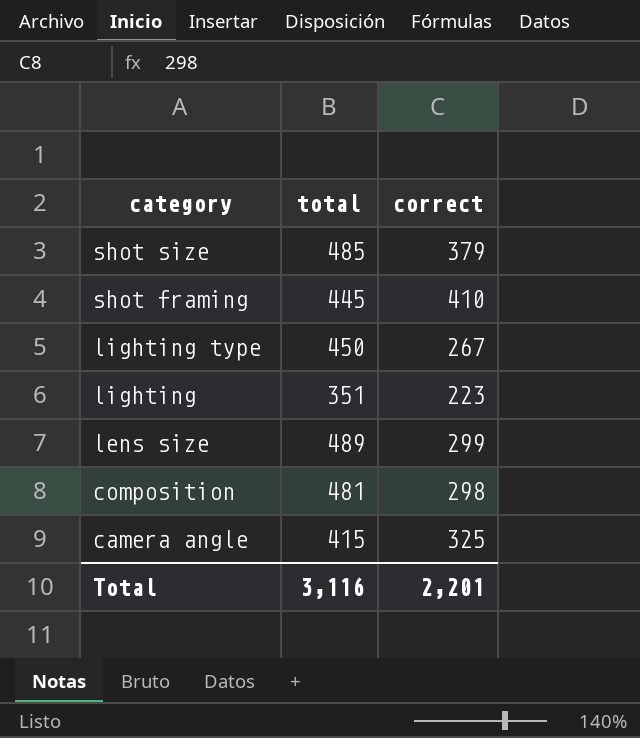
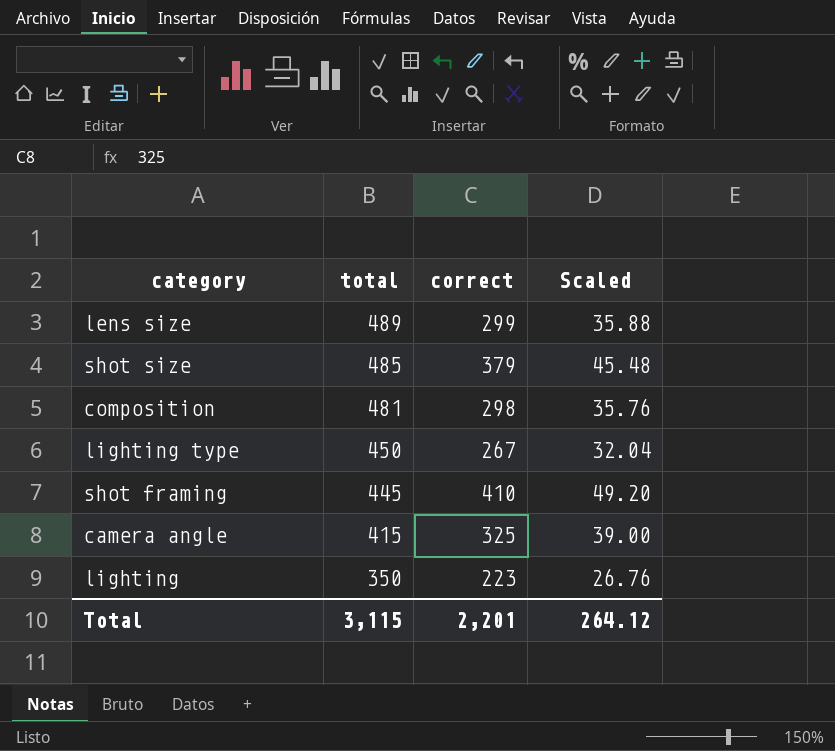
row order: category descending -> total descending
column Scaled | formula: none -> [correct] * 0.12
lighting | total: 351 -> 350
Total | total: 3,116 -> 3,115

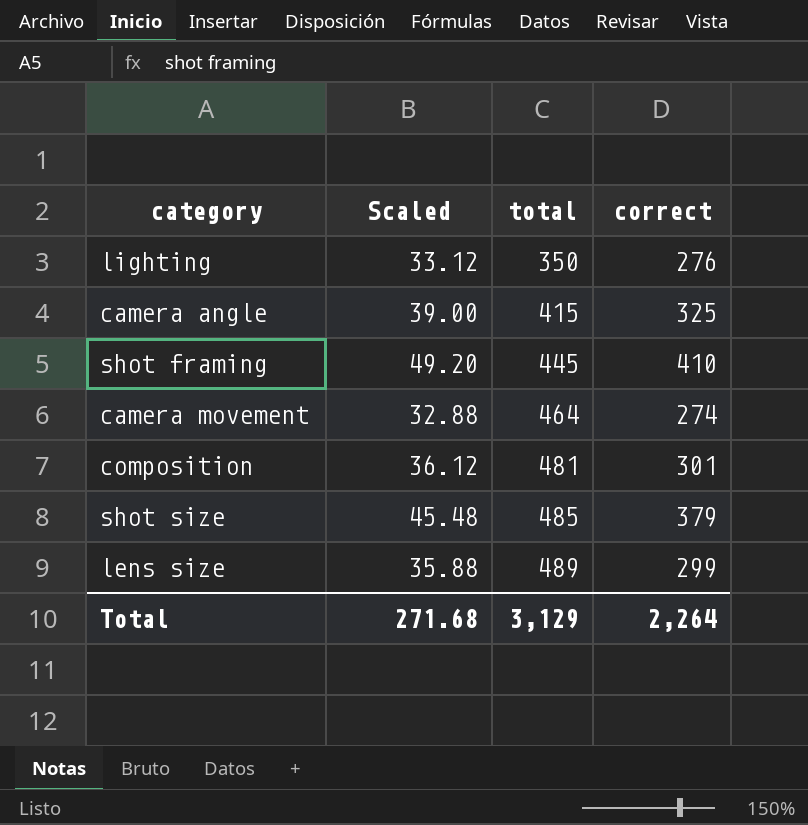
row order: total descending -> total ascending
column Scaled | position: 4 -> 2
row lighting type: 450 | 267 | 32.04 -> none
lighting | Scaled: 26.76 -> 33.12
lighting | correct: 223 -> 276
row camera movement: none -> 32.88 | 464 | 274
composition | Scaled: 35.76 -> 36.12
composition | correct: 298 -> 301
Total | Scaled: 264.12 -> 271.68
Total | total: 3,115 -> 3,129
Total | correct: 2,201 -> 2,264

